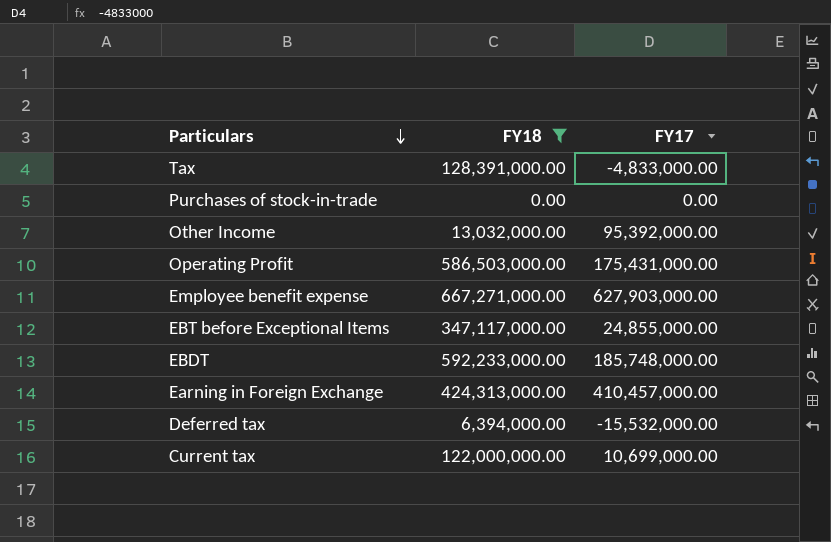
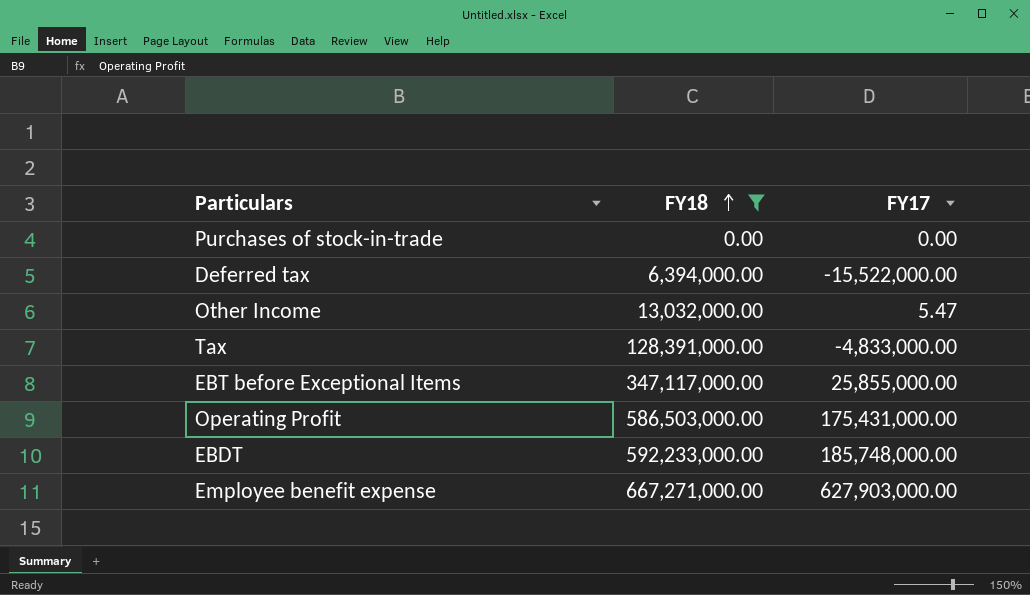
row order: Particulars descending -> FY18 ascending
row Earning in Foreign Exchange: 424,313,000.00 | 410,457,000.00 -> none
row Current tax: 122,000,000.00 | 10,699,000.00 -> none
Deferred tax | FY17: -15,532,000.00 -> -15,522,000.00
Other Income | FY17: 95,392,000.00 -> 5.47
EBT before Exceptional Items | FY17: 24,855,000.00 -> 25,855,000.00

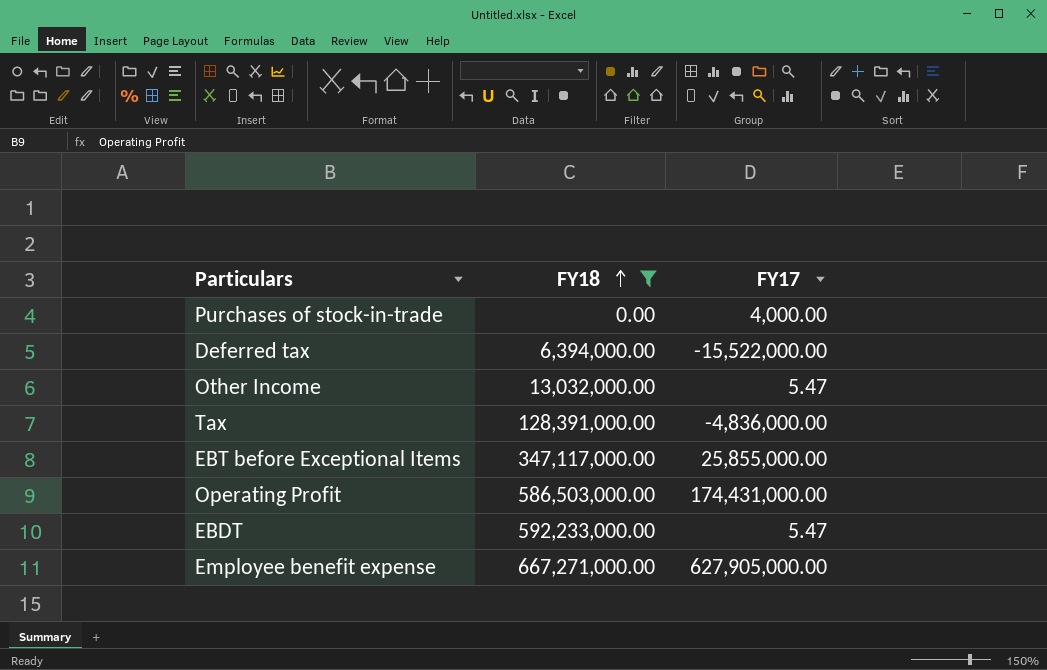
Purchases of stock-in-trade | FY17: 0.00 -> 4,000.00
Tax | FY17: -4,833,000.00 -> -4,836,000.00
Operating Profit | FY17: 175,431,000.00 -> 174,431,000.00
EBDT | FY17: 185,748,000.00 -> 5.47
Employee benefit expense | FY17: 627,903,000.00 -> 627,905,000.00

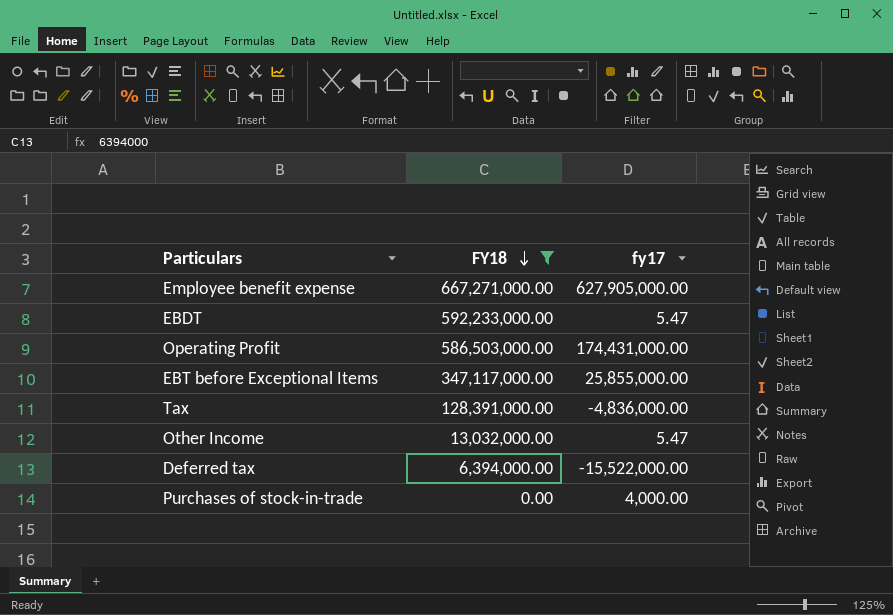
row order: FY18 ascending -> FY18 descending
column name: FY17 -> fy17

